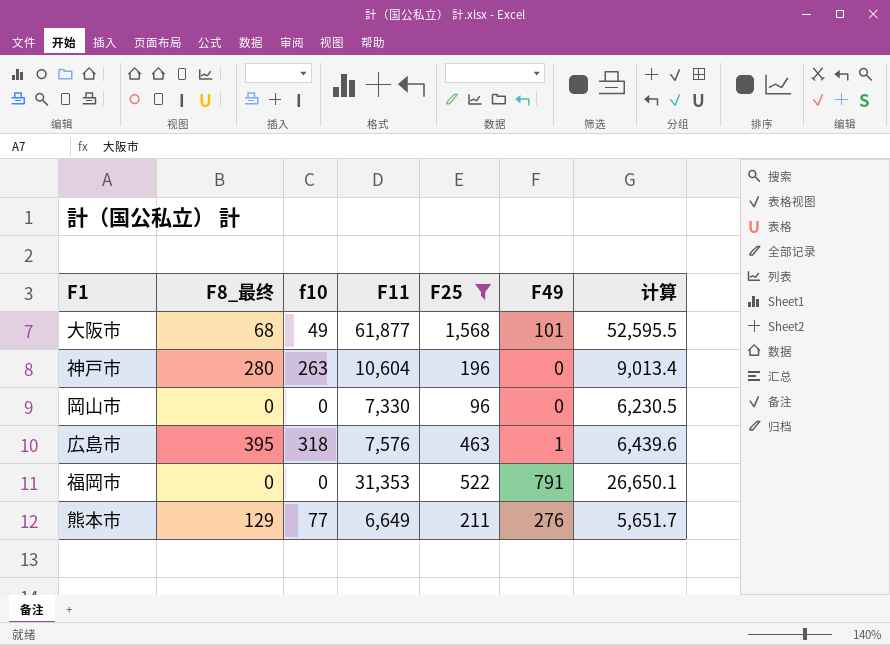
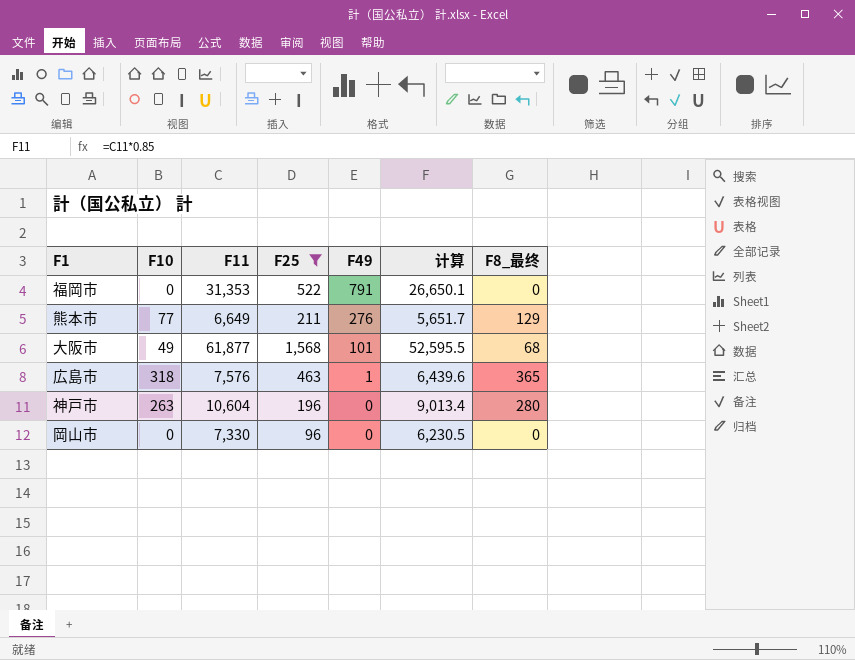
row order: none -> F49 descending
column name: f10 -> F10
column F8_最终 | position: 2 -> 7
広島市 | F8_最终: 395 -> 365

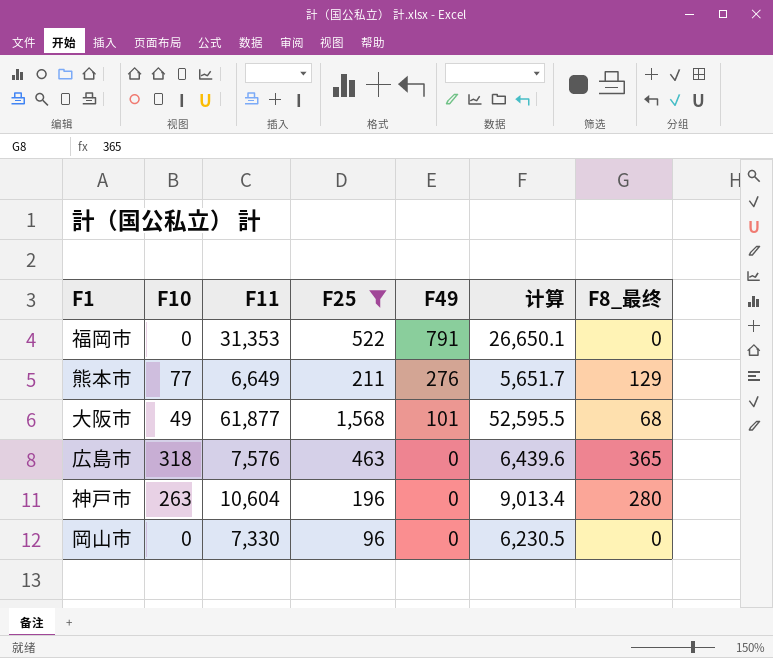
広島市 | F49: 1 -> 0

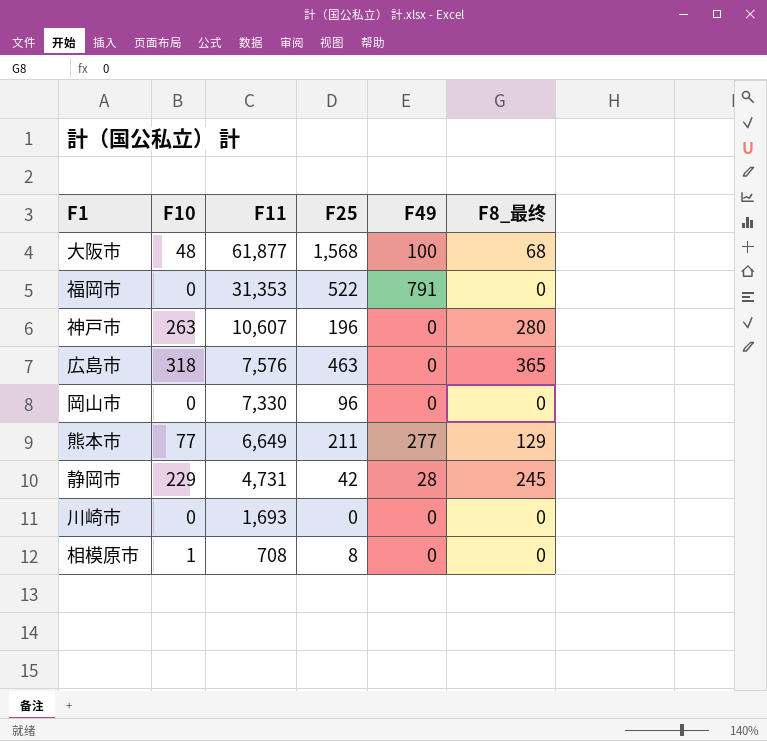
filter: F25 >= 96 -> none
row order: F49 descending -> F11 descending
column 计算 | formula: [F11] * 0.85 -> none
大阪市 | F10: 49 -> 48
大阪市 | F49: 101 -> 100
神戸市 | F11: 10,604 -> 10,607
熊本市 | F49: 276 -> 277

